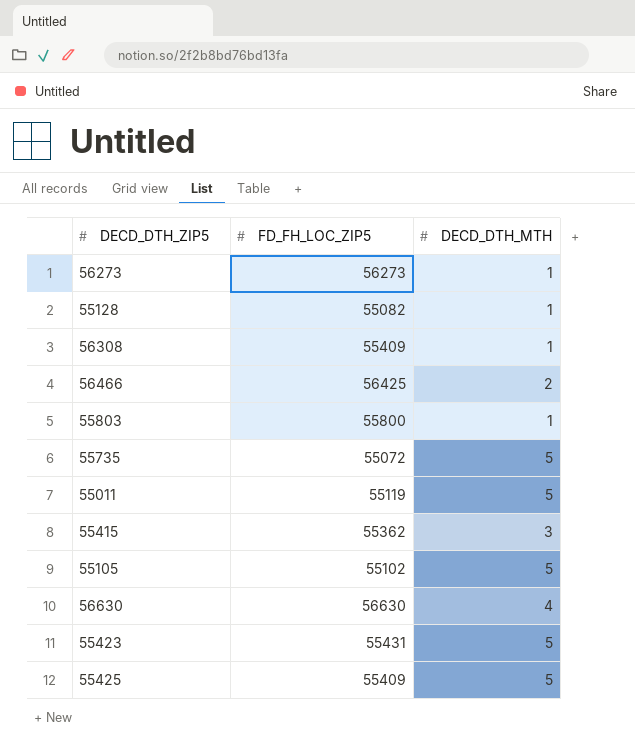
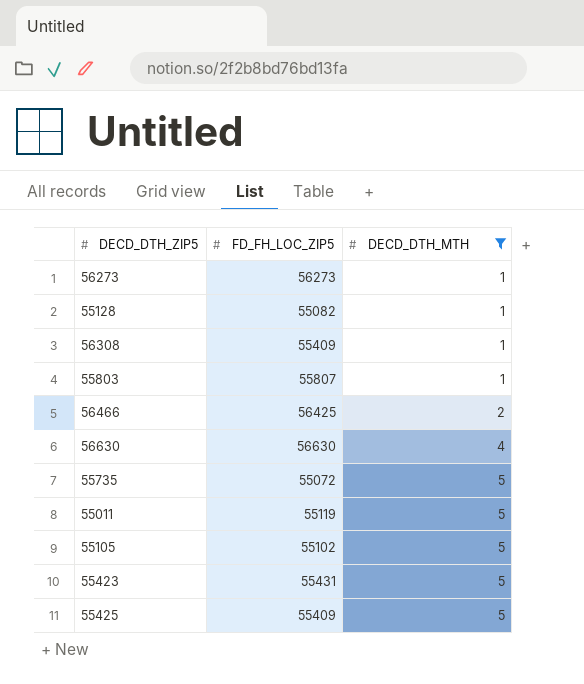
filter: none -> DECD_DTH_MTH != 3
row order: none -> DECD_DTH_MTH ascending
55803 | FD_FH_LOC_ZIP5: 55800 -> 55807

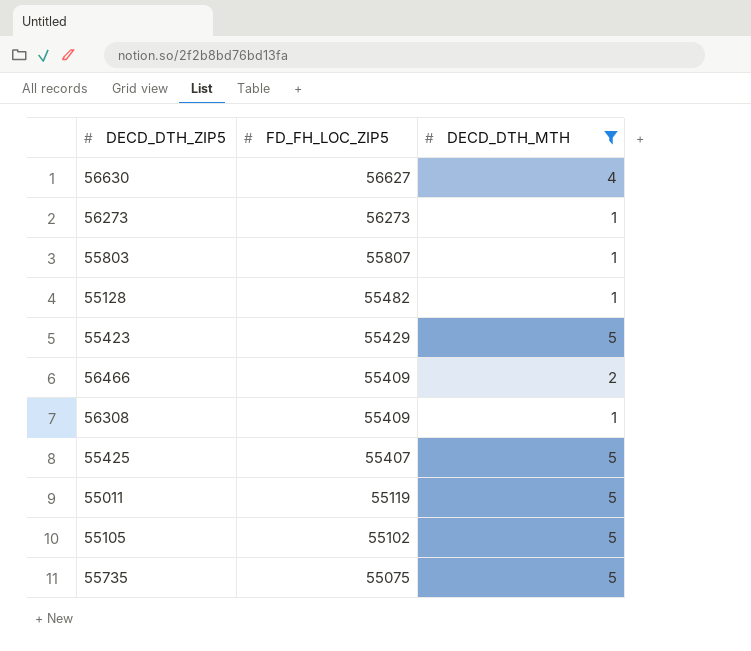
row order: DECD_DTH_MTH ascending -> FD_FH_LOC_ZIP5 descending
56630 | FD_FH_LOC_ZIP5: 56630 -> 56627
55128 | FD_FH_LOC_ZIP5: 55082 -> 55482
55423 | FD_FH_LOC_ZIP5: 55431 -> 55429
56466 | FD_FH_LOC_ZIP5: 56425 -> 55409
55425 | FD_FH_LOC_ZIP5: 55409 -> 55407
55735 | FD_FH_LOC_ZIP5: 55072 -> 55075

